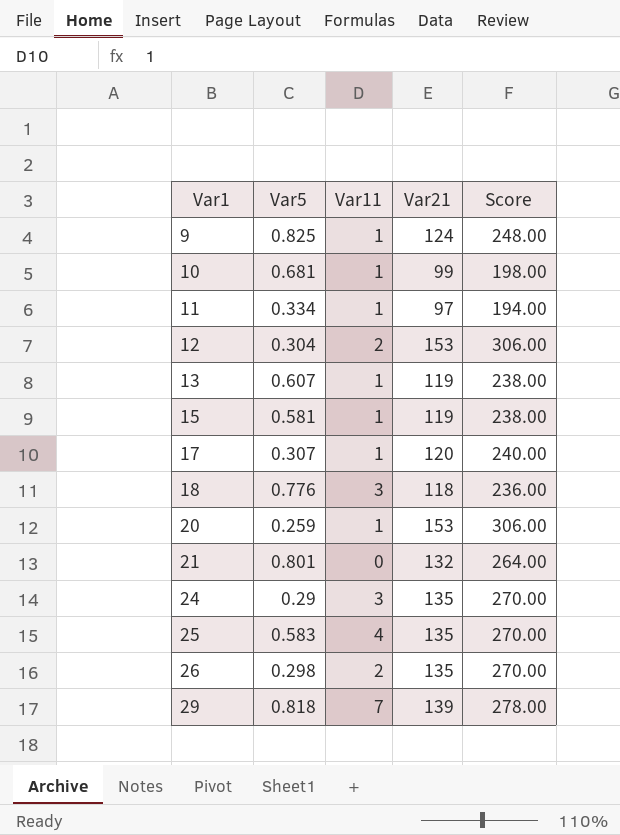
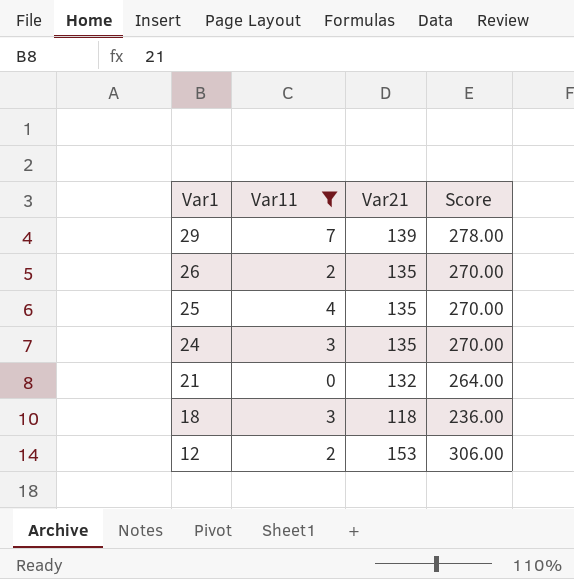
filter: none -> Var11 != 1
row order: Var1 ascending -> Var1 descending
column Var5 | position: 2 -> none

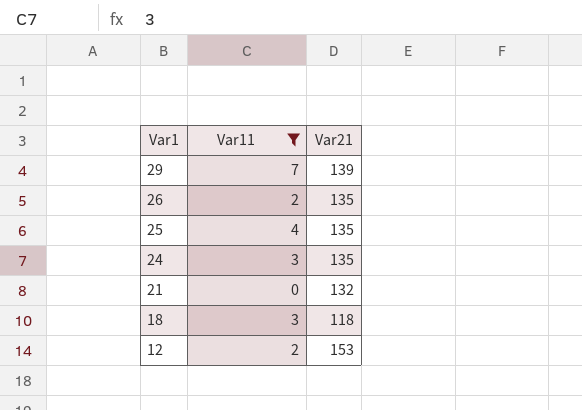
column Score | formula: [Var21] * 2 -> none

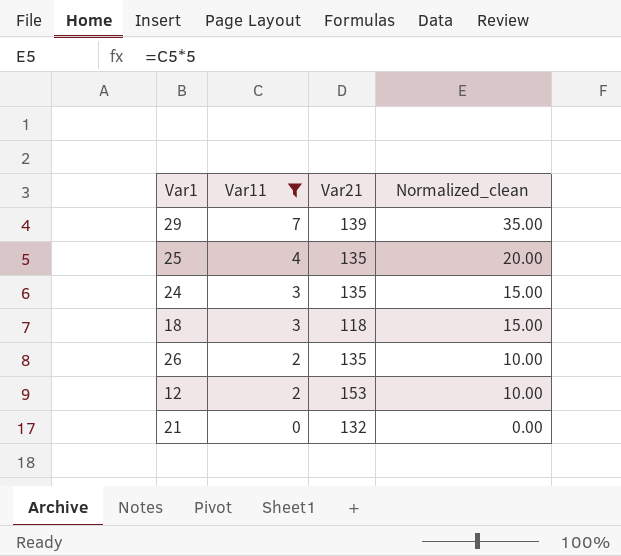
row order: Var1 descending -> Var11 descending
column Normalized_clean | formula: none -> [Var11] * 5

